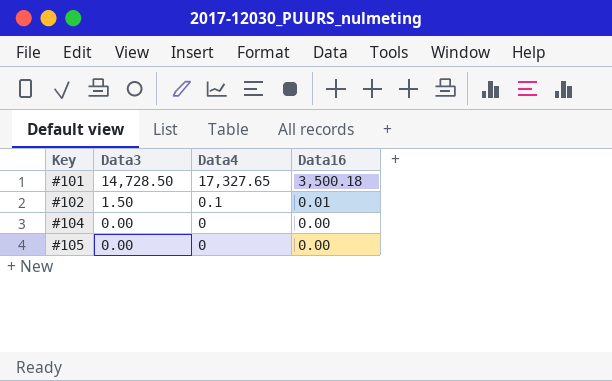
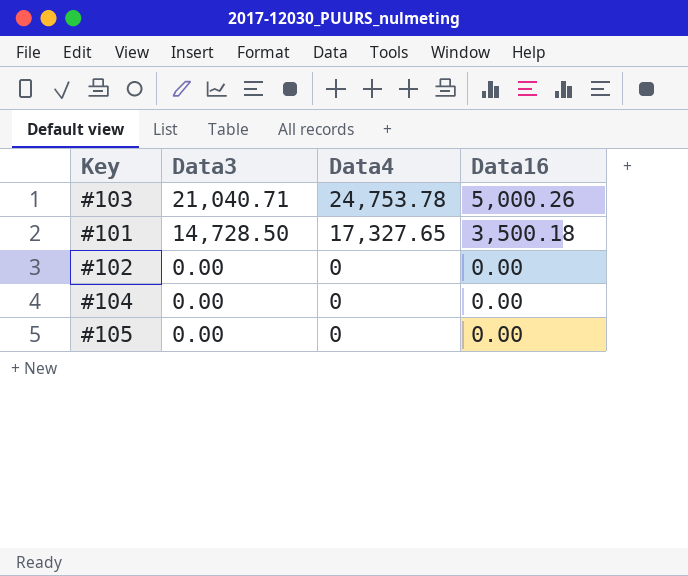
row #103: none -> 21,040.71 | 24,753.78 | 5,000.26
#102 | Data3: 1.50 -> 0.00
#102 | Data4: 0.1 -> 0
#102 | Data16: 0.01 -> 0.00

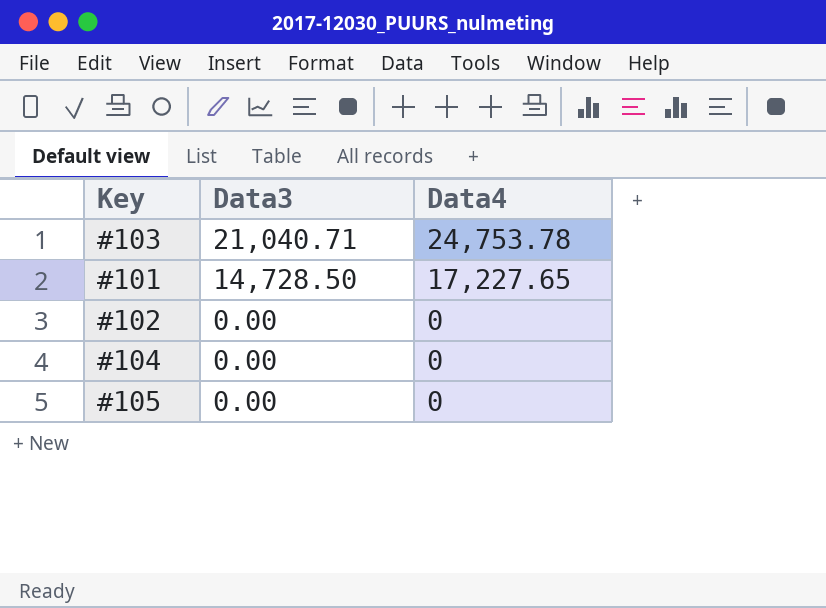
column Data16 | position: 4 -> none
#101 | Data4: 17,327.65 -> 17,227.65

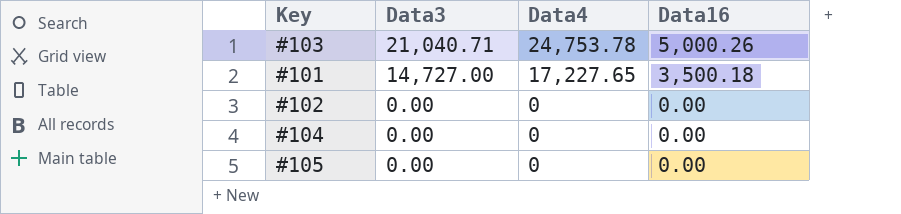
column Data16 | position: none -> 4
#101 | Data3: 14,728.50 -> 14,727.00

